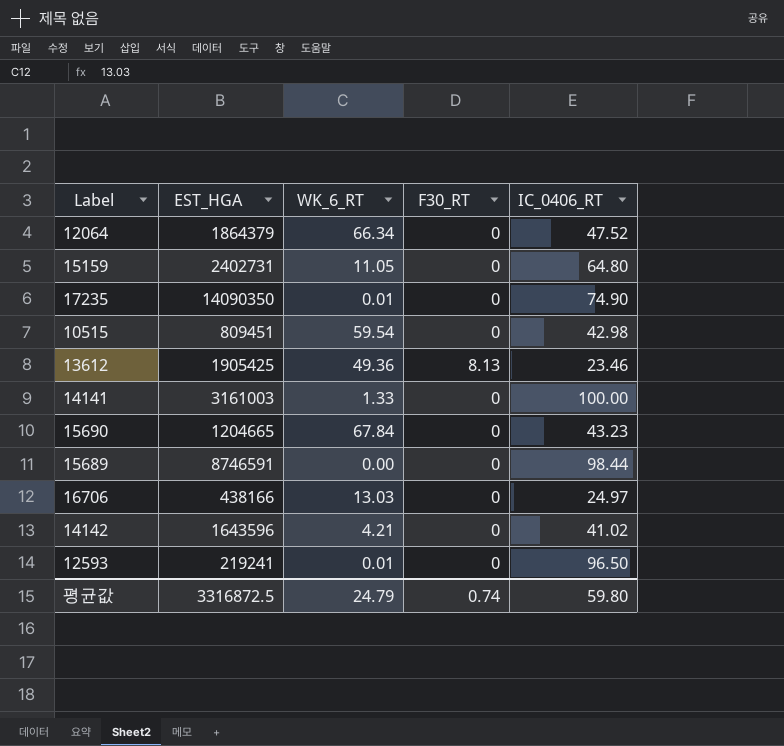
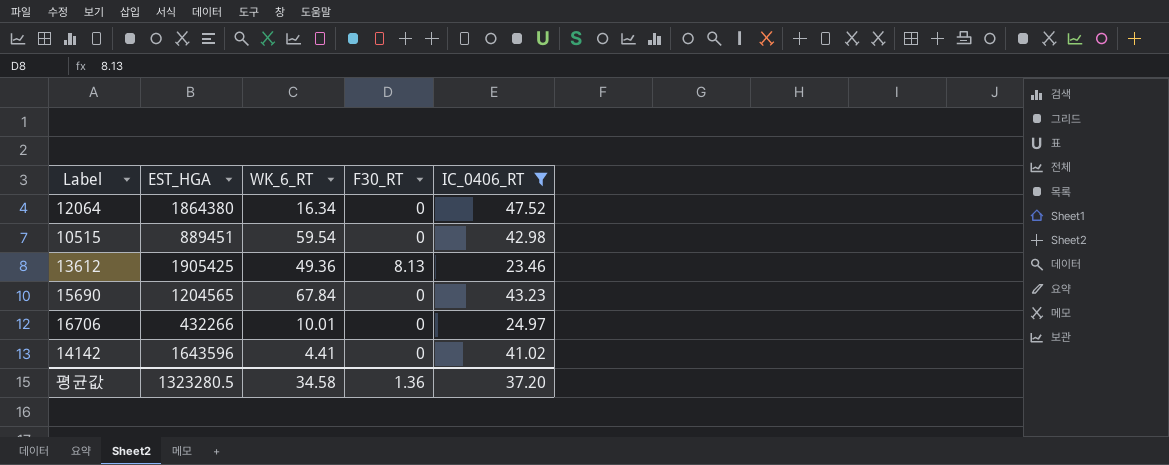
filter: none -> IC_0406_RT <= 47.52
12064 | EST_HGA: 1864379 -> 1864380
12064 | WK_6_RT: 66.34 -> 16.34
10515 | EST_HGA: 809451 -> 889451
15690 | EST_HGA: 1204665 -> 1204565
16706 | EST_HGA: 438166 -> 432266
16706 | WK_6_RT: 13.03 -> 10.01
14142 | WK_6_RT: 4.21 -> 4.41
평균값 | EST_HGA: 3316872.5 -> 1323280.5
평균값 | WK_6_RT: 24.79 -> 34.58
평균값 | F30_RT: 0.74 -> 1.36
평균값 | IC_0406_RT: 59.80 -> 37.20

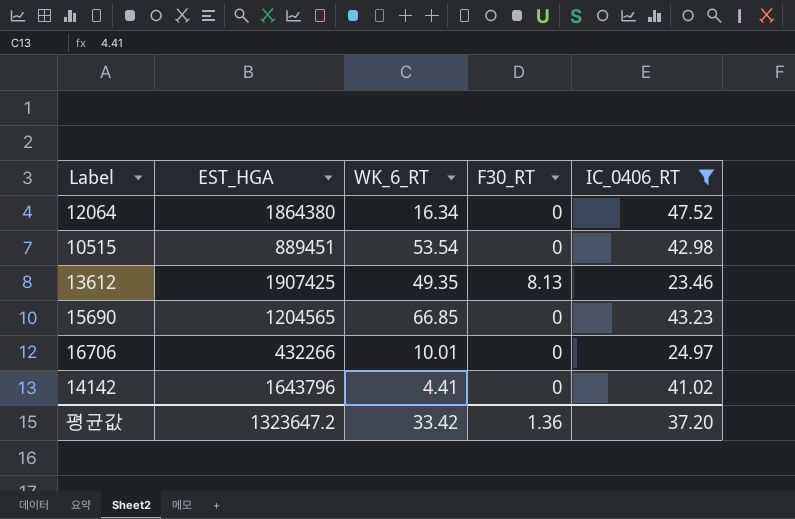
10515 | WK_6_RT: 59.54 -> 53.54
13612 | EST_HGA: 1905425 -> 1907425
13612 | WK_6_RT: 49.36 -> 49.35
15690 | WK_6_RT: 67.84 -> 66.85
14142 | EST_HGA: 1643596 -> 1643796
평균값 | EST_HGA: 1323280.5 -> 1323647.2
평균값 | WK_6_RT: 34.58 -> 33.42

